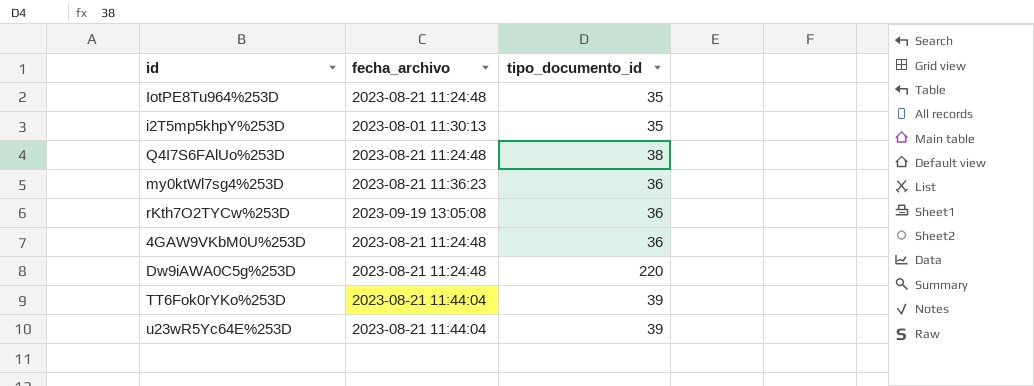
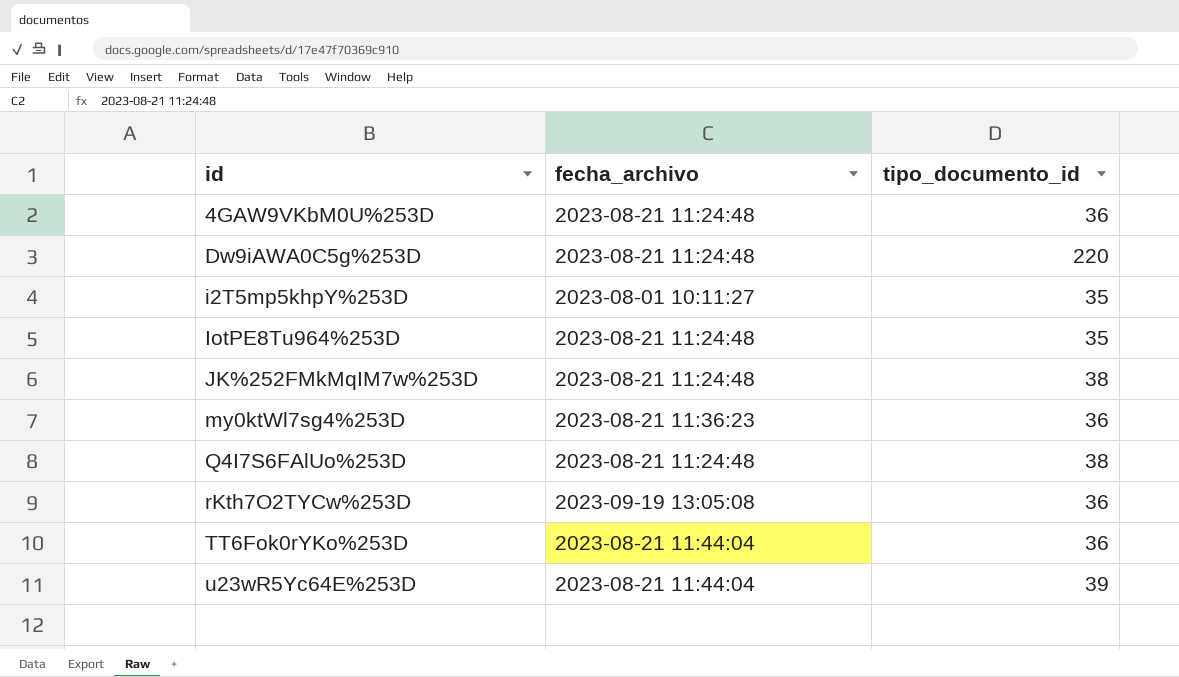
row order: none -> id ascending
i2T5mp5khpY%253D | fecha_archivo: 2023-08-01 11:30:13 -> 2023-08-01 10:11:27
row JK%252FMkMqIM7w%253D: none -> 2023-08-21 11:24:48 | 38
TT6Fok0rYKo%253D | tipo_documento_id: 39 -> 36

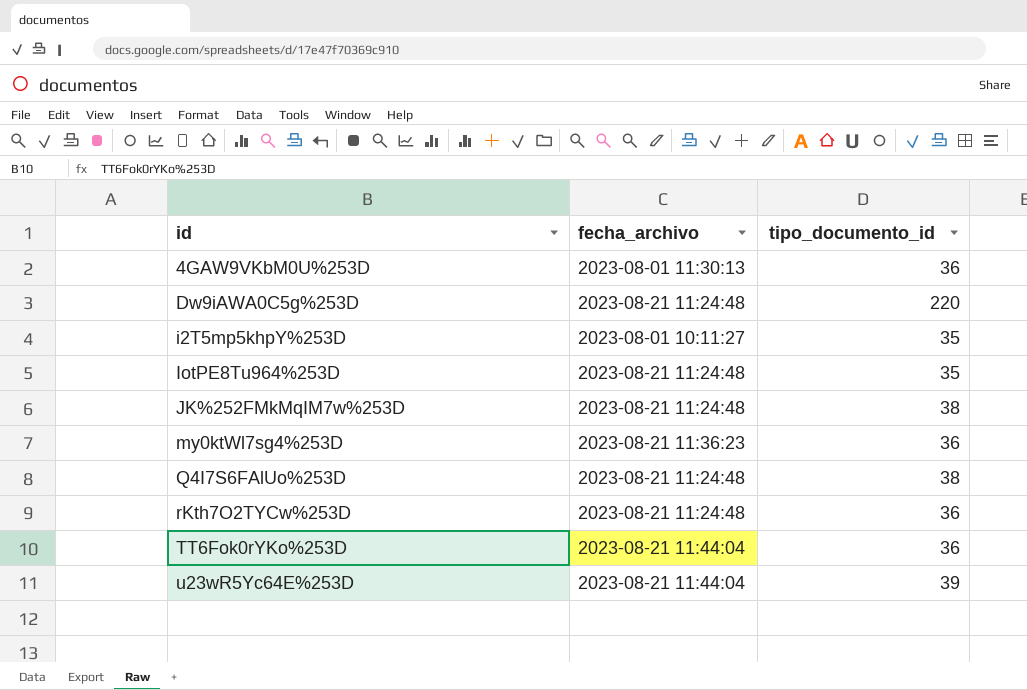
4GAW9VKbM0U%253D | fecha_archivo: 2023-08-21 11:24:48 -> 2023-08-01 11:30:13
rKth7O2TYCw%253D | fecha_archivo: 2023-09-19 13:05:08 -> 2023-08-21 11:24:48

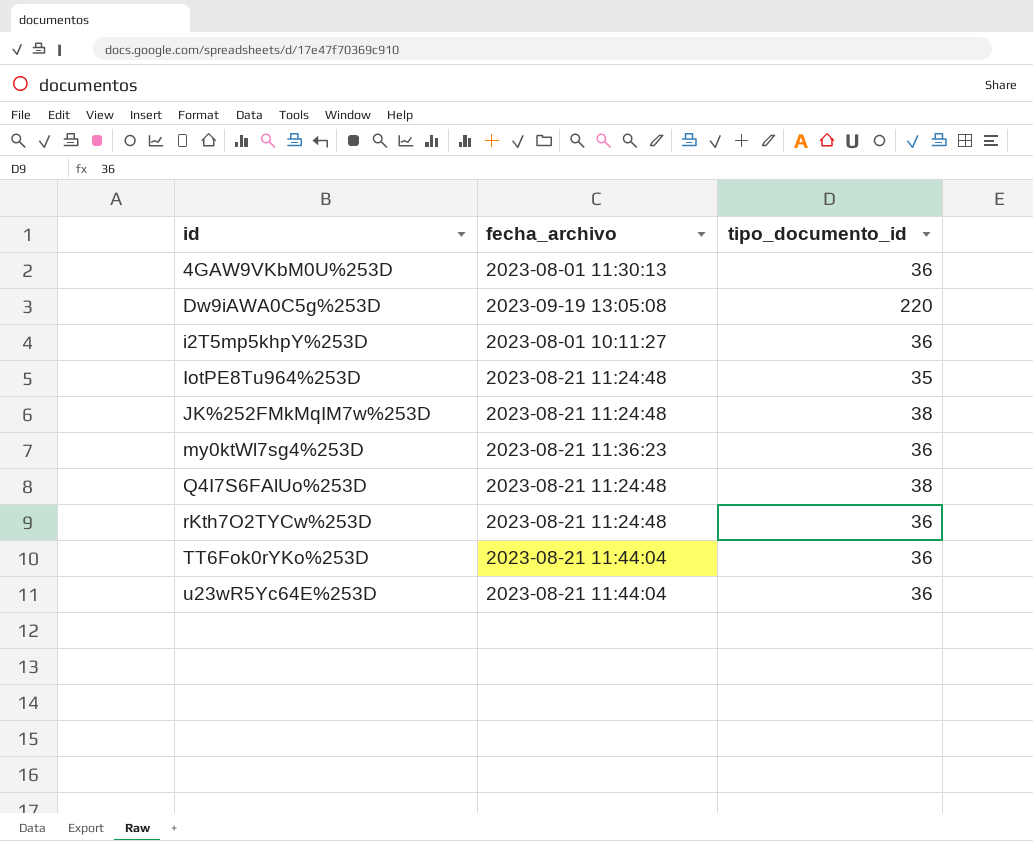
Dw9iAWA0C5g%253D | fecha_archivo: 2023-08-21 11:24:48 -> 2023-09-19 13:05:08
i2T5mp5khpY%253D | tipo_documento_id: 35 -> 36
u23wR5Yc64E%253D | tipo_documento_id: 39 -> 36

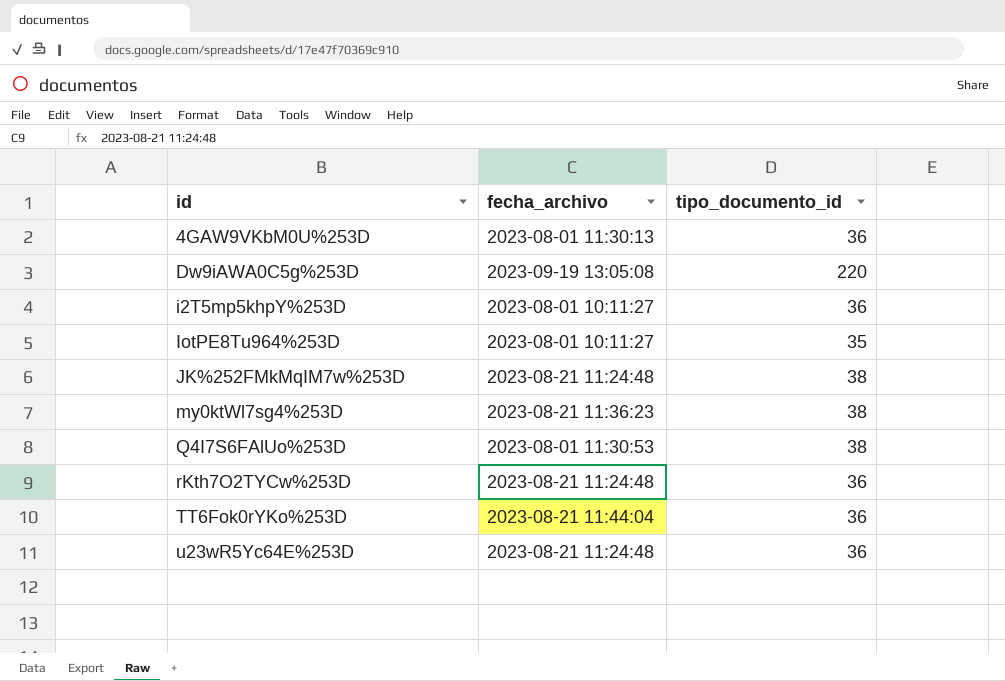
IotPE8Tu964%253D | fecha_archivo: 2023-08-21 11:24:48 -> 2023-08-01 10:11:27
my0ktWl7sg4%253D | tipo_documento_id: 36 -> 38
Q4I7S6FAlUo%253D | fecha_archivo: 2023-08-21 11:24:48 -> 2023-08-01 11:30:53
u23wR5Yc64E%253D | fecha_archivo: 2023-08-21 11:44:04 -> 2023-08-21 11:24:48

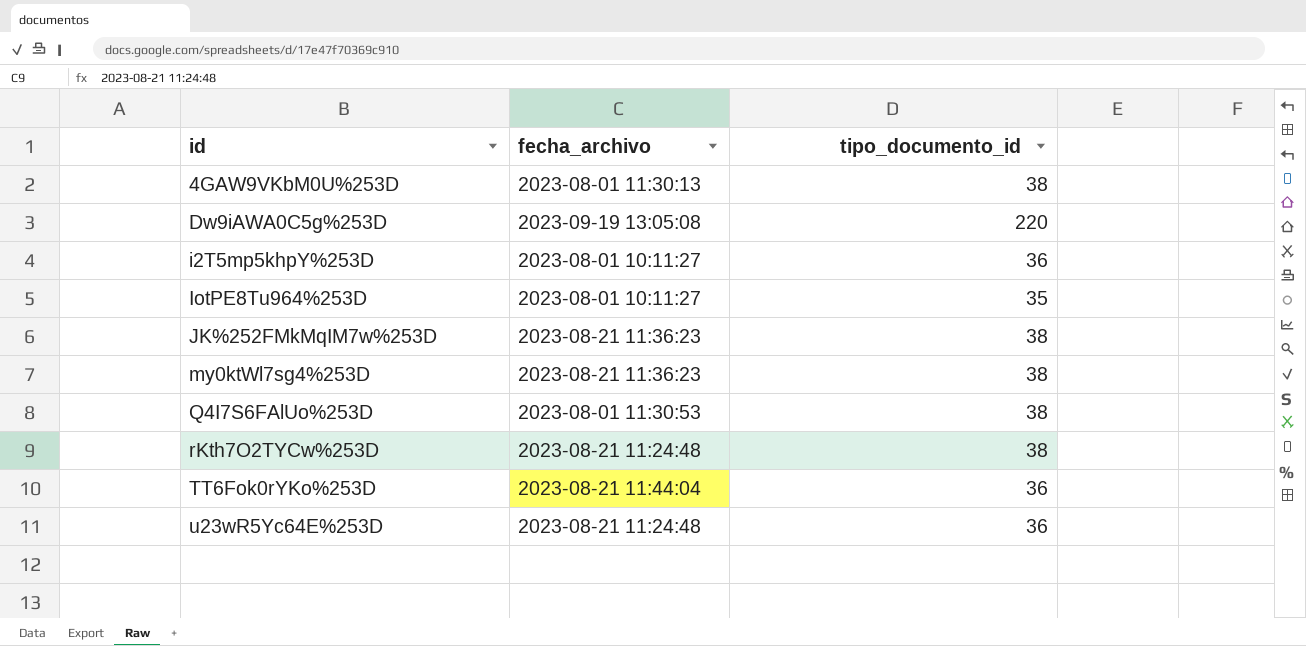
4GAW9VKbM0U%253D | tipo_documento_id: 36 -> 38
JK%252FMkMqIM7w%253D | fecha_archivo: 2023-08-21 11:24:48 -> 2023-08-21 11:36:23
rKth7O2TYCw%253D | tipo_documento_id: 36 -> 38

